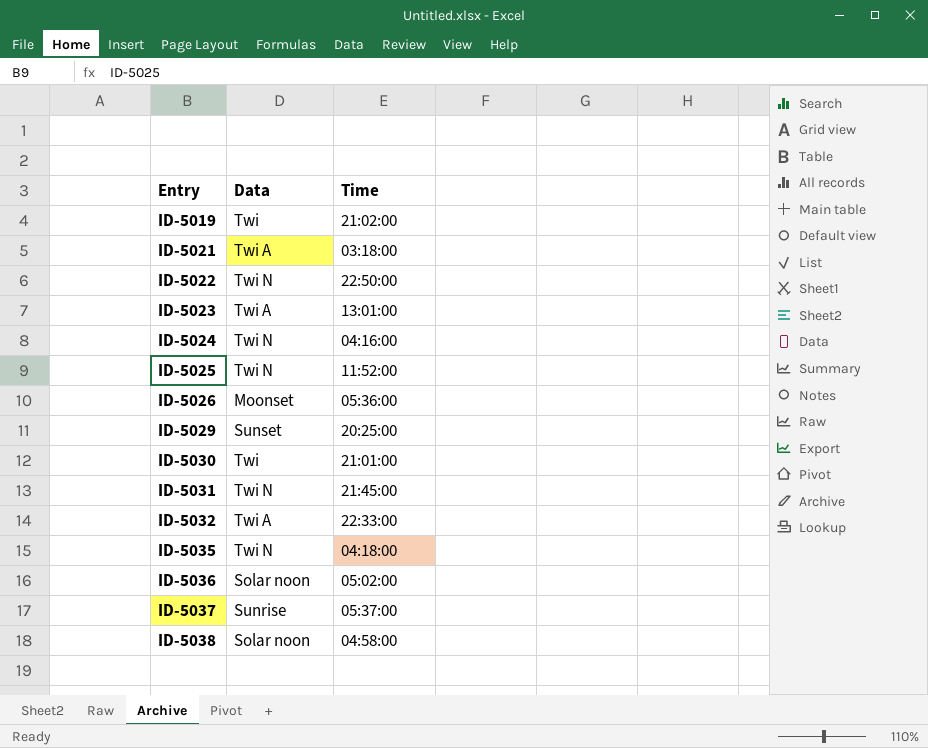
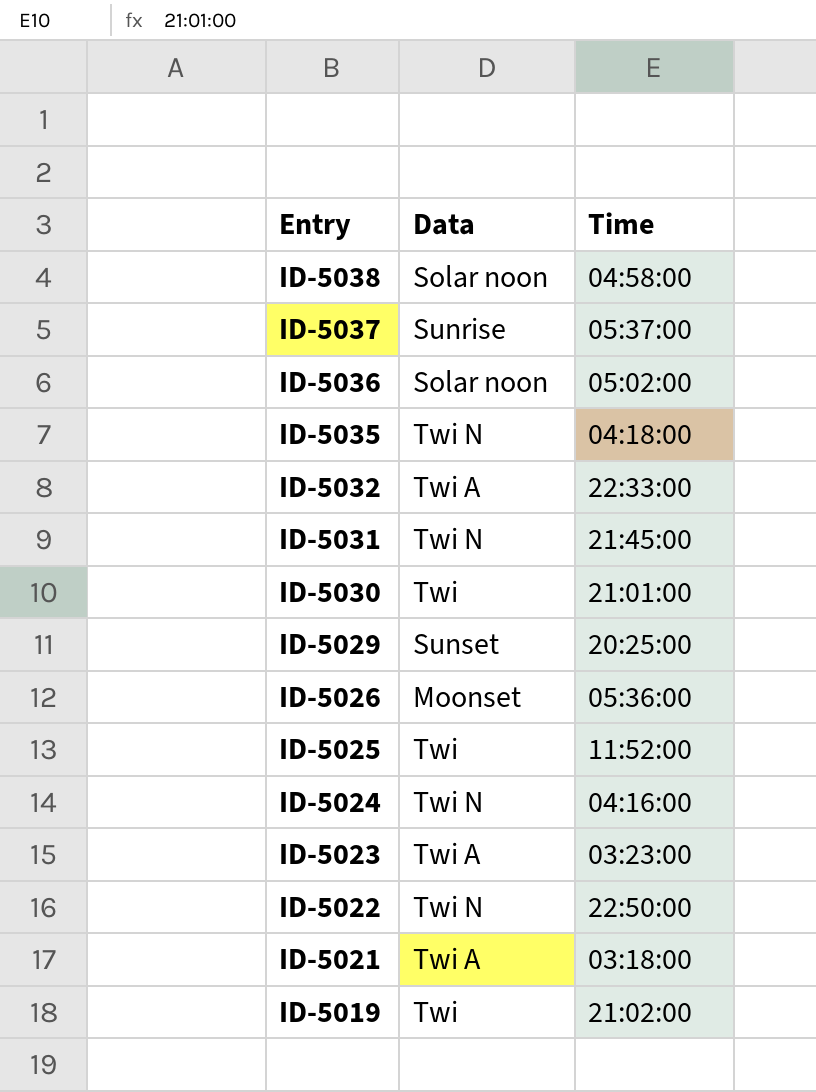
row order: Entry ascending -> Entry descending
ID-5025 | Data: Twi N -> Twi
ID-5023 | Time: 13:01:00 -> 03:23:00

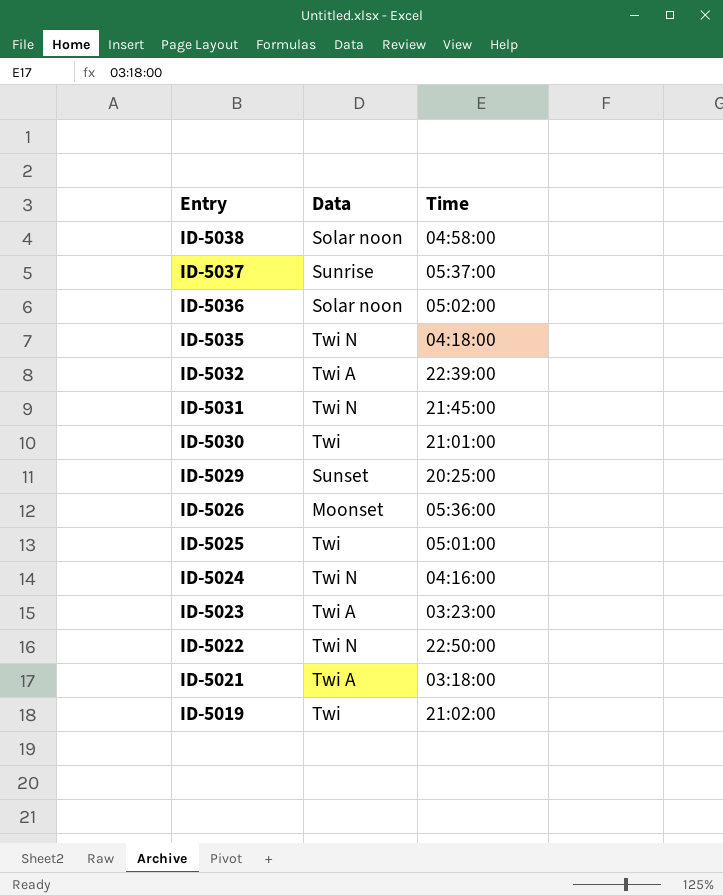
ID-5032 | Time: 22:33:00 -> 22:39:00
ID-5025 | Time: 11:52:00 -> 05:01:00

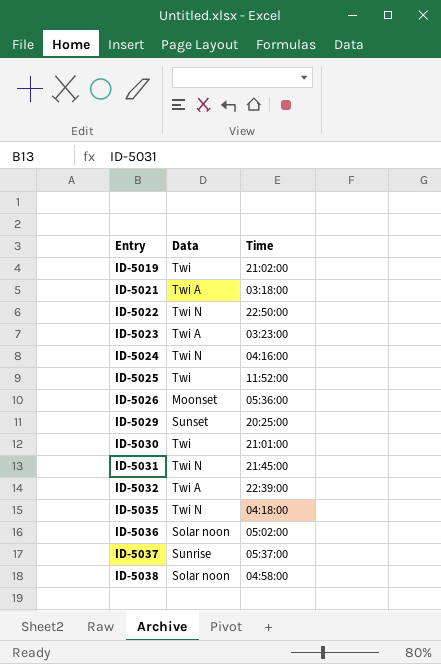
row order: Entry descending -> Entry ascending
ID-5025 | Time: 05:01:00 -> 11:52:00

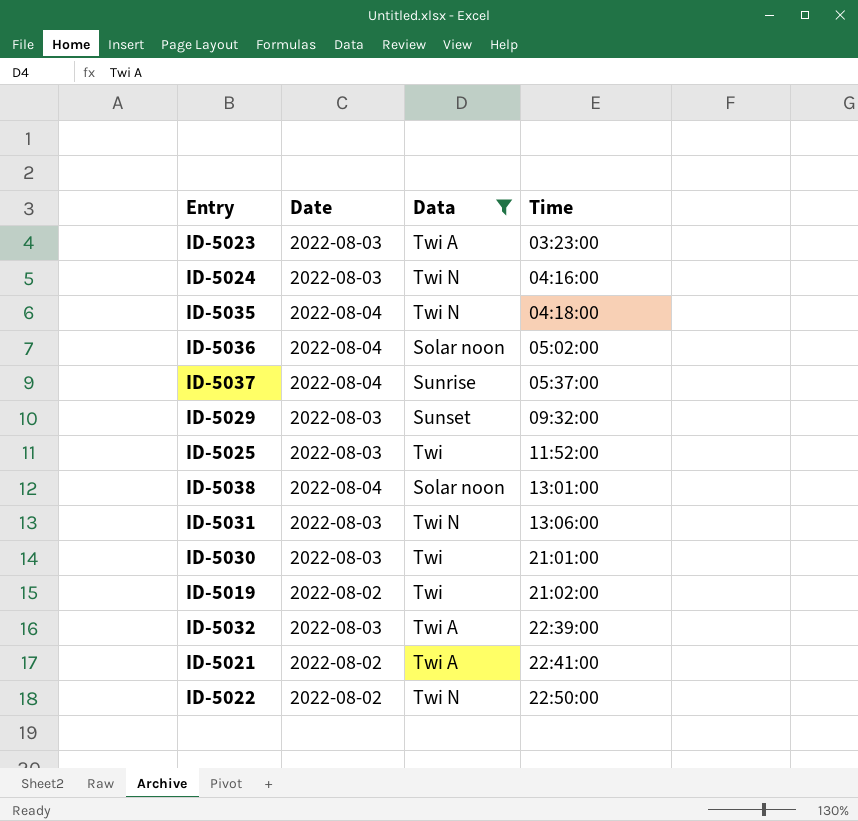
filter: none -> Data != Moonset
row order: Entry ascending -> Time ascending
column Date | position: none -> 2
ID-5029 | Time: 20:25:00 -> 09:32:00
ID-5038 | Time: 04:58:00 -> 13:01:00
ID-5031 | Time: 21:45:00 -> 13:06:00
ID-5021 | Time: 03:18:00 -> 22:41:00

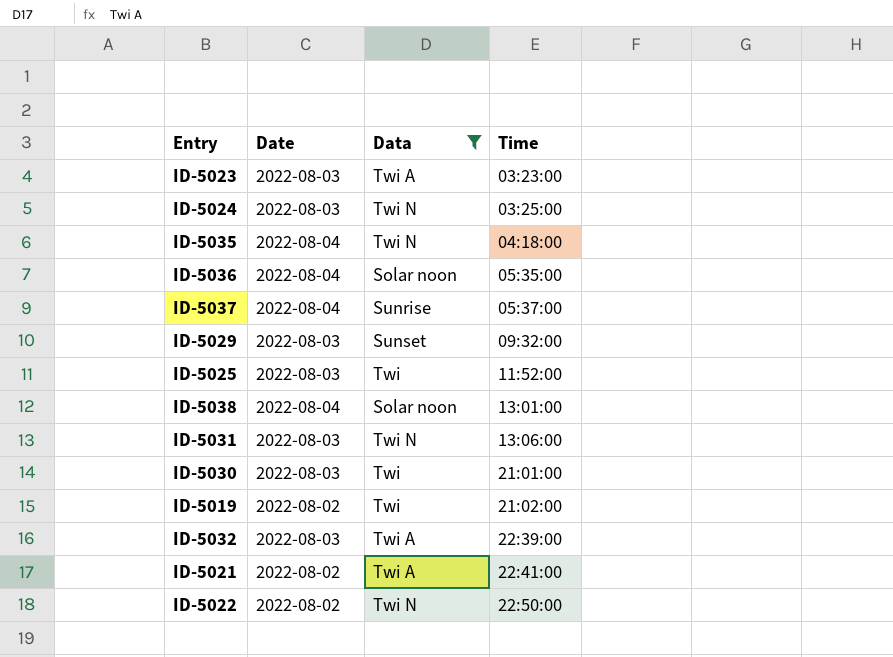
ID-5024 | Time: 04:16:00 -> 03:25:00
ID-5036 | Time: 05:02:00 -> 05:35:00

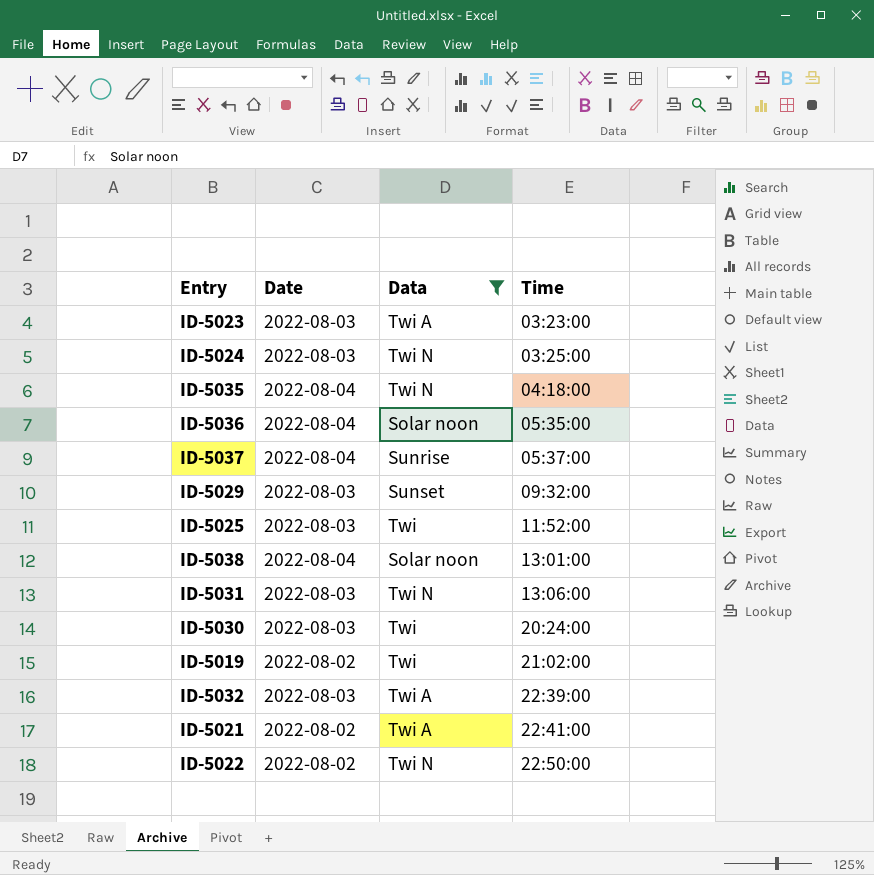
ID-5030 | Time: 21:01:00 -> 20:24:00

